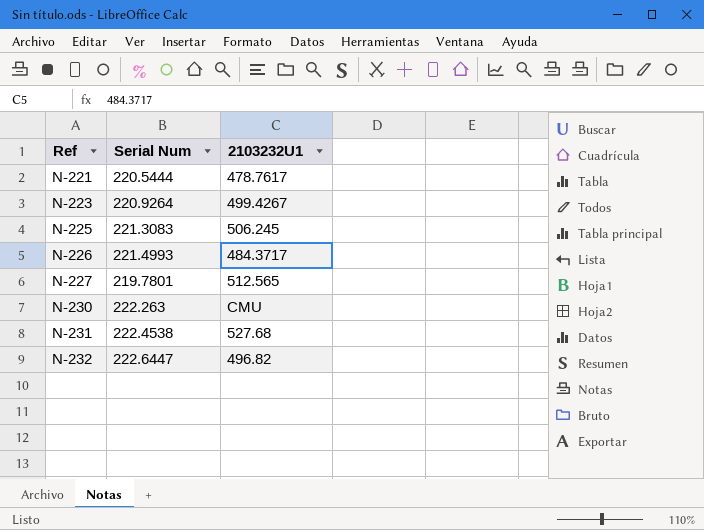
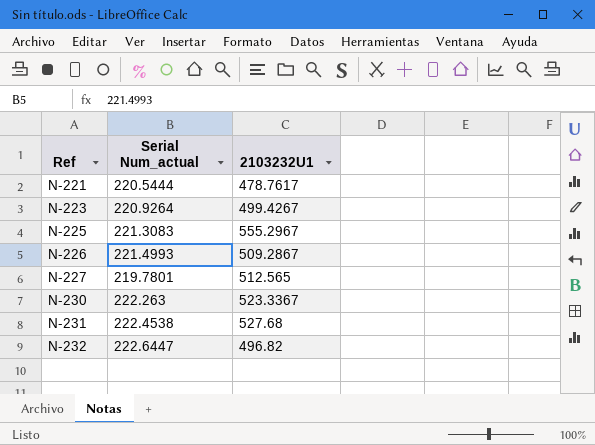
column name: Serial Num -> Serial Num_actual
N-225 | 2103232U1: 506.245 -> 555.2967
N-226 | 2103232U1: 484.3717 -> 509.2867
N-230 | 2103232U1: CMU -> 523.3367

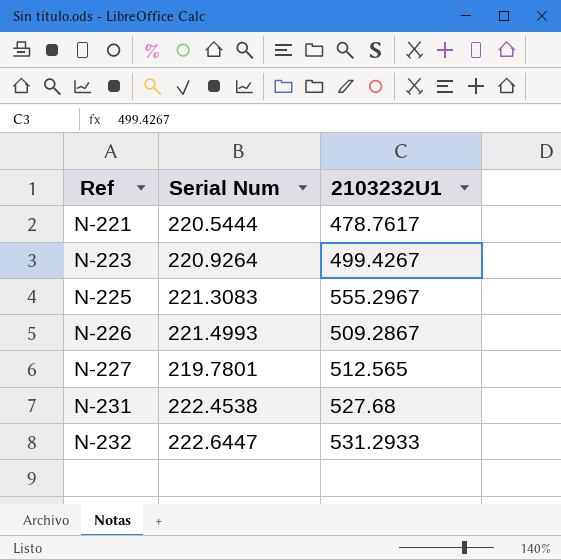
column name: Serial Num_actual -> Serial Num
row N-230: 222.263 | 523.3367 -> none
N-232 | 2103232U1: 496.82 -> 531.2933

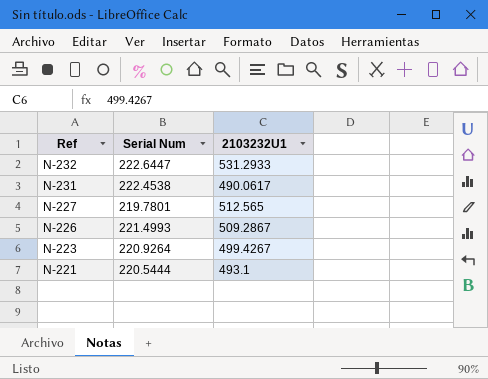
row order: Ref ascending -> Ref descending
row N-225: 221.3083 | 555.2967 -> none
N-231 | 2103232U1: 527.68 -> 490.0617
N-221 | 2103232U1: 478.7617 -> 493.1

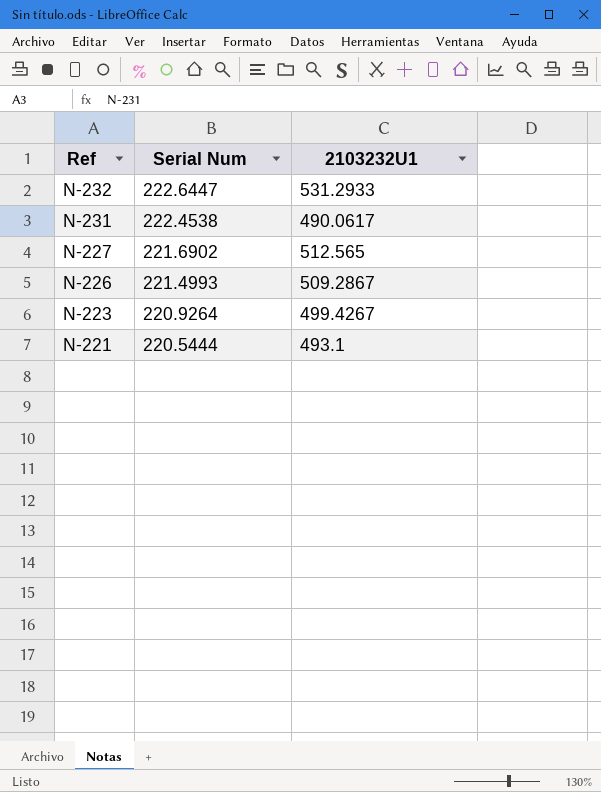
N-227 | Serial Num: 219.7801 -> 221.6902

